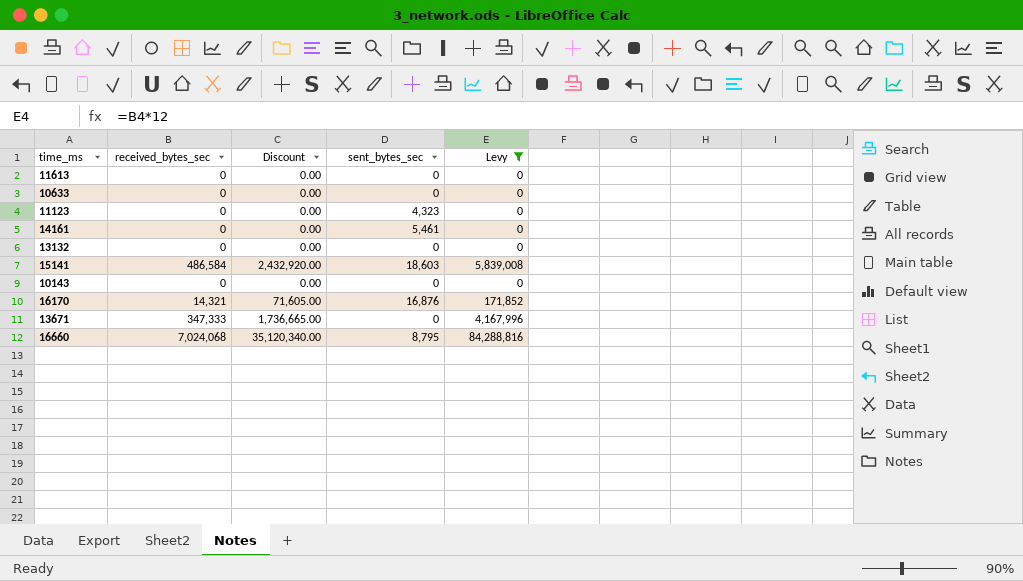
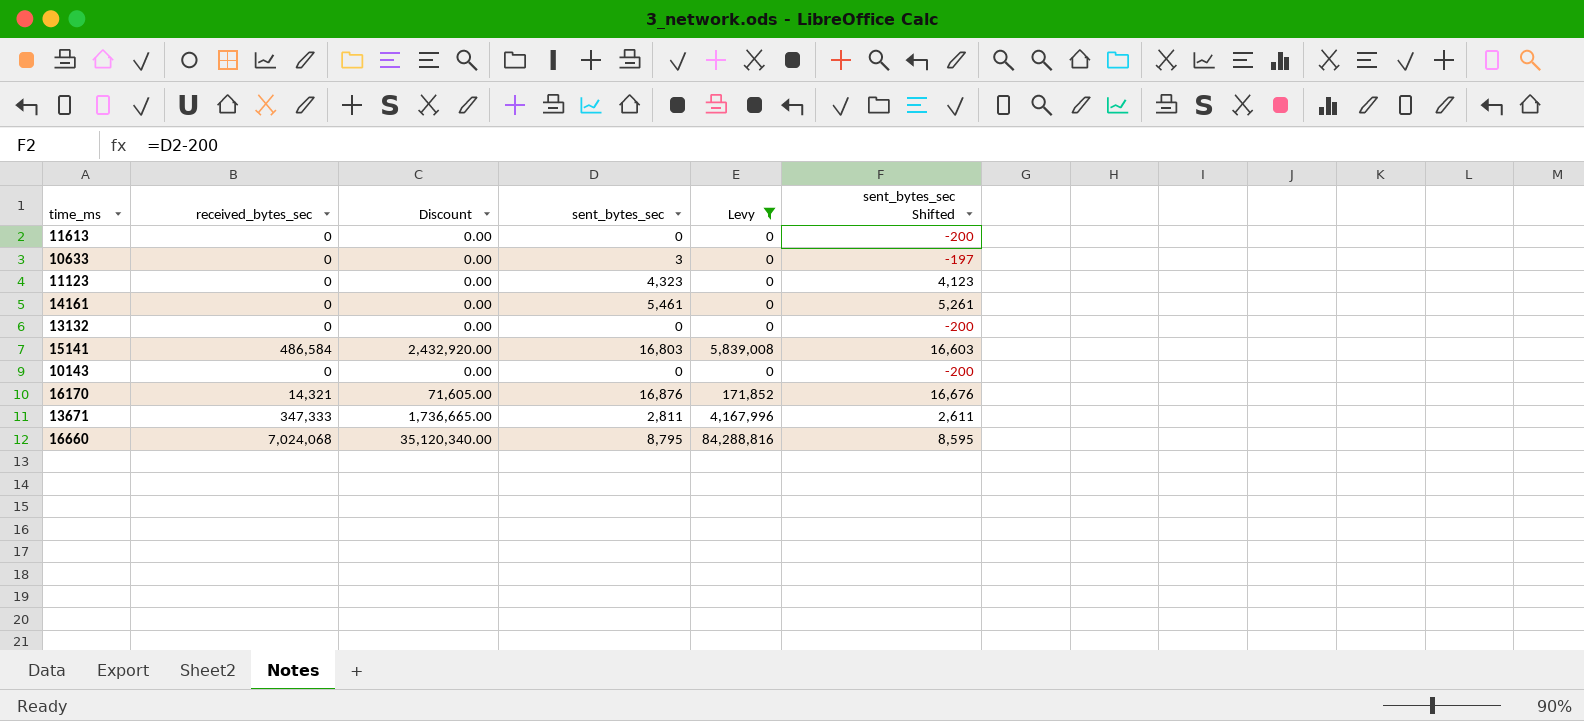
column sent_bytes_sec Shifted | formula: none -> [sent_bytes_sec] - 200
10633 | sent_bytes_sec: 0 -> 3
15141 | sent_bytes_sec: 18,603 -> 16,803
13671 | sent_bytes_sec: 0 -> 2,811

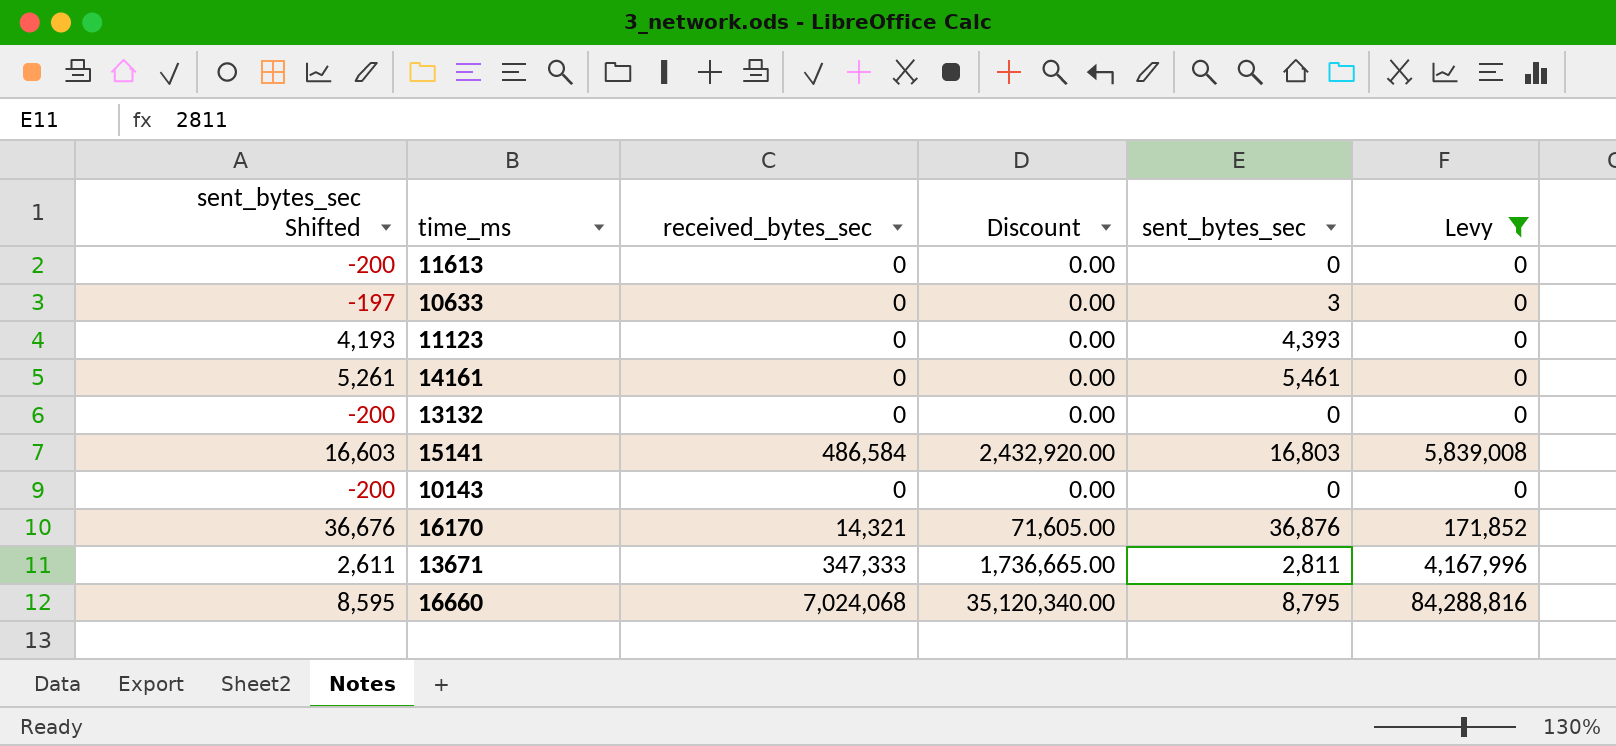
column sent_bytes_sec Shifted | position: 6 -> 1
11123 | sent_bytes_sec Shifted: 4,123 -> 4,193
11123 | sent_bytes_sec: 4,323 -> 4,393
16170 | sent_bytes_sec Shifted: 16,676 -> 36,676
16170 | sent_bytes_sec: 16,876 -> 36,876

